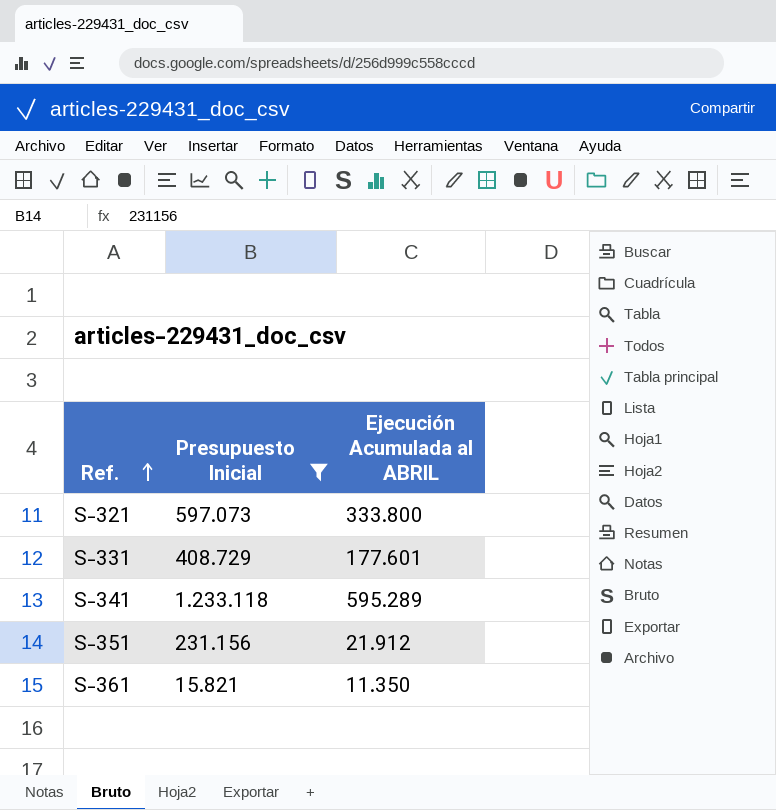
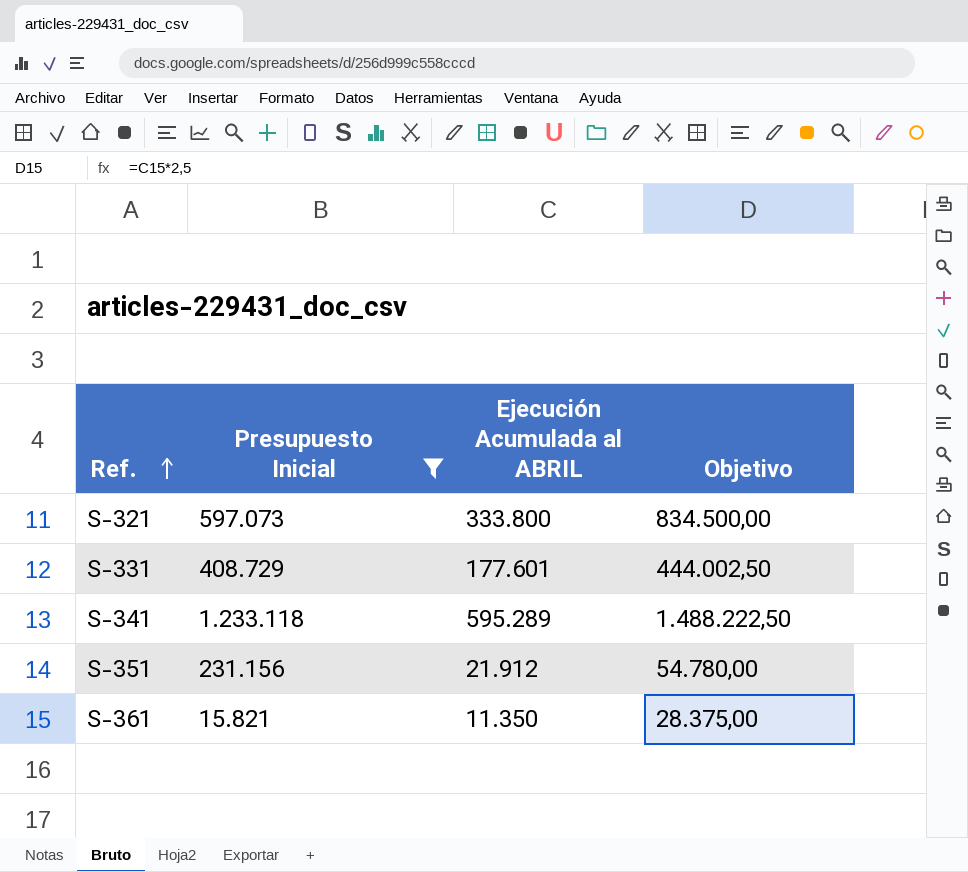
column Objetivo | formula: none -> [Ejecución Acumulada al ABRIL] * 2,5

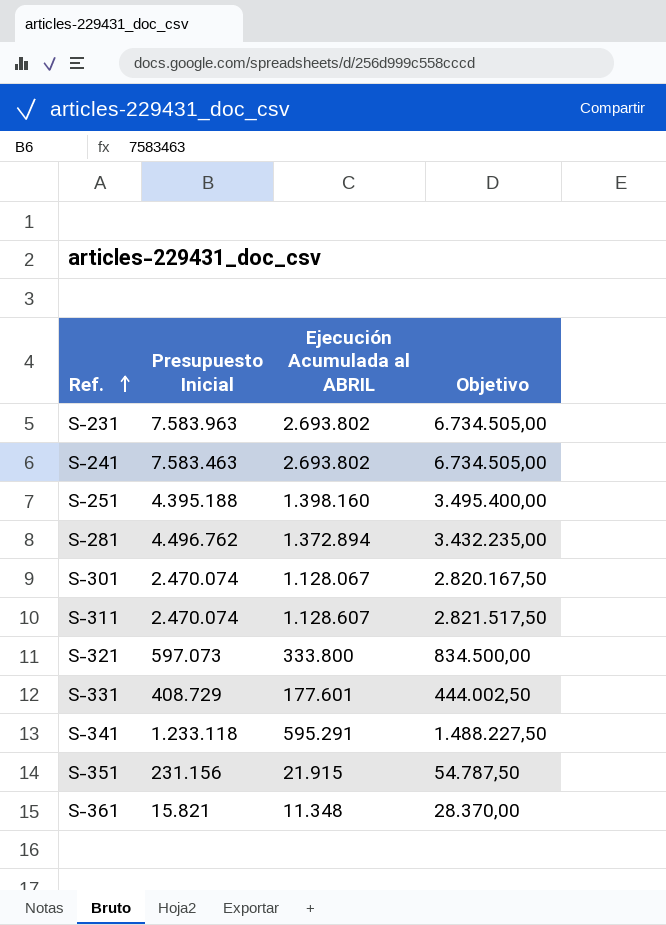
filter: Presupuesto Inicial <= 1.233.118 -> none
S-341 | Ejecución Acumulada al ABRIL: 595.289 -> 595.291
S-341 | Objetivo: 1.488.222,50 -> 1.488.227,50
S-351 | Ejecución Acumulada al ABRIL: 21.912 -> 21.915
S-351 | Objetivo: 54.780,00 -> 54.787,50
S-361 | Ejecución Acumulada al ABRIL: 11.350 -> 11.348
S-361 | Objetivo: 28.375,00 -> 28.370,00

